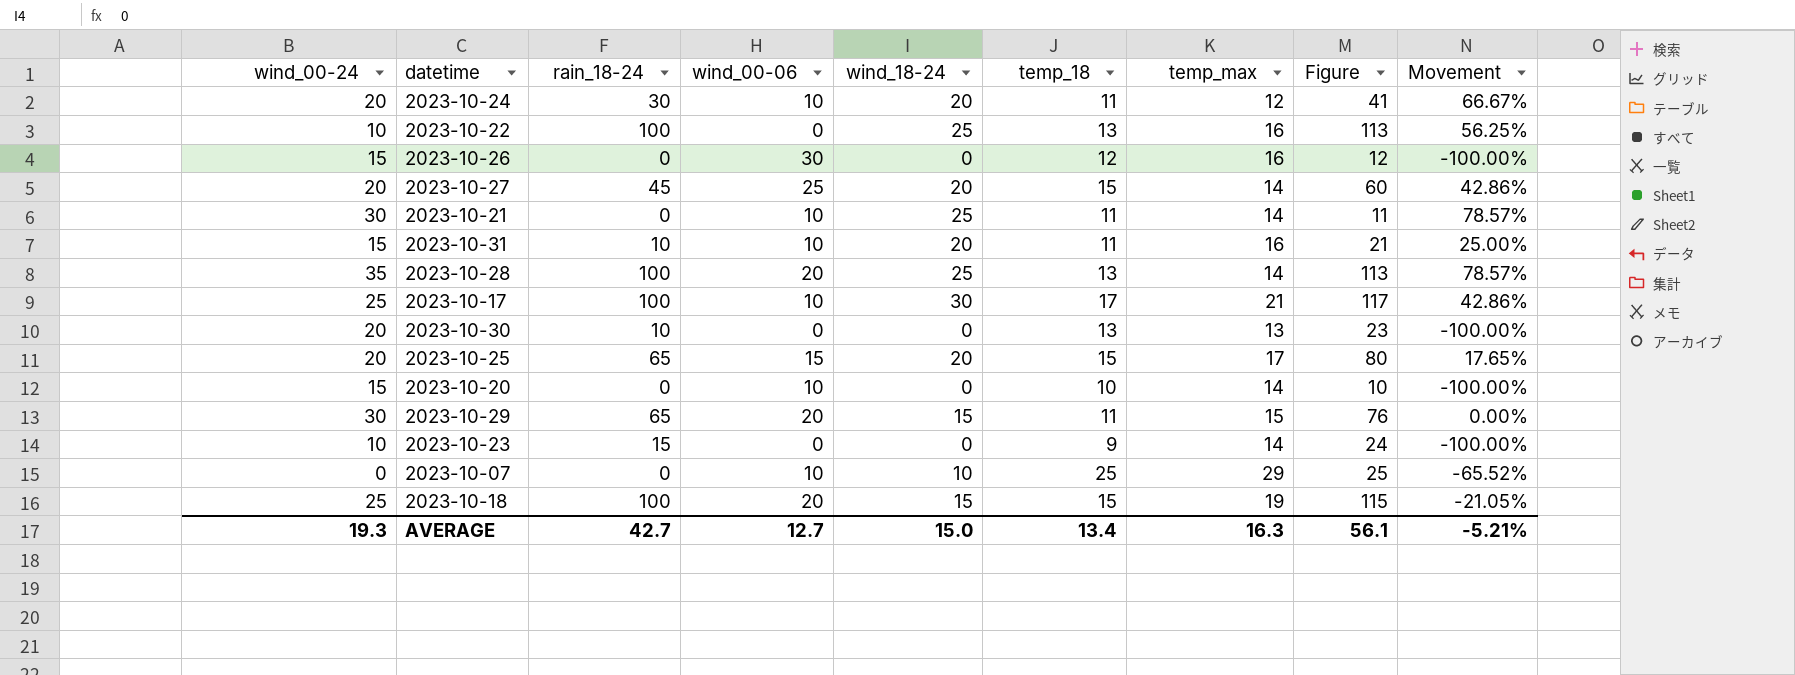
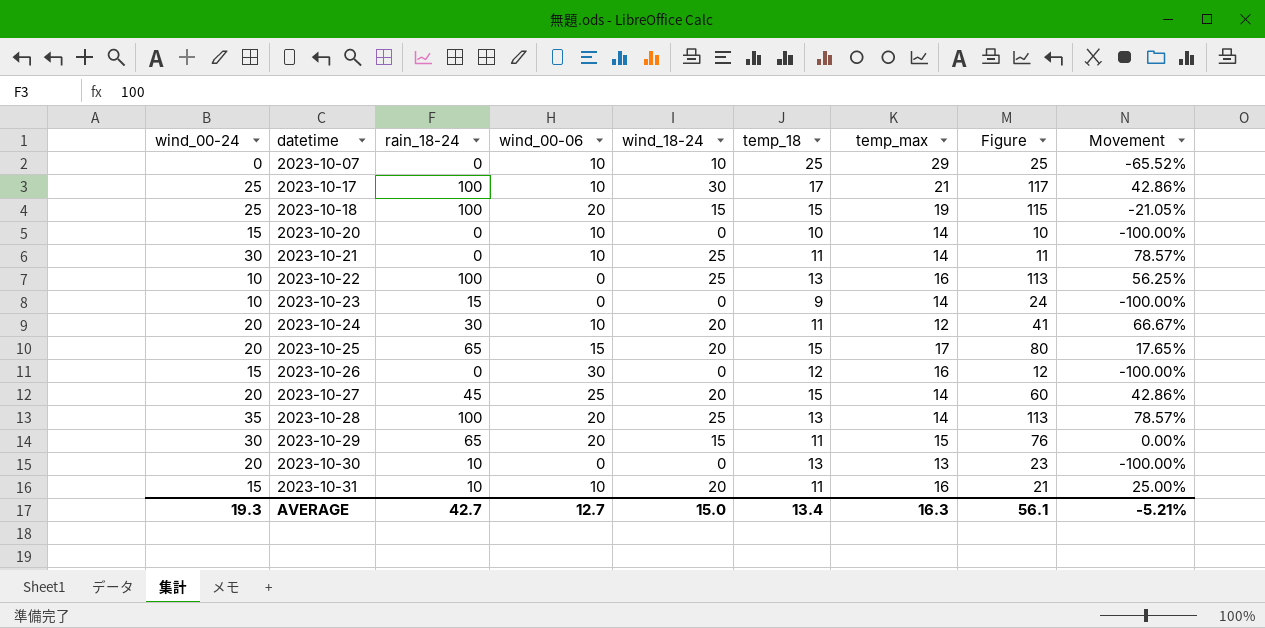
row order: none -> datetime ascending

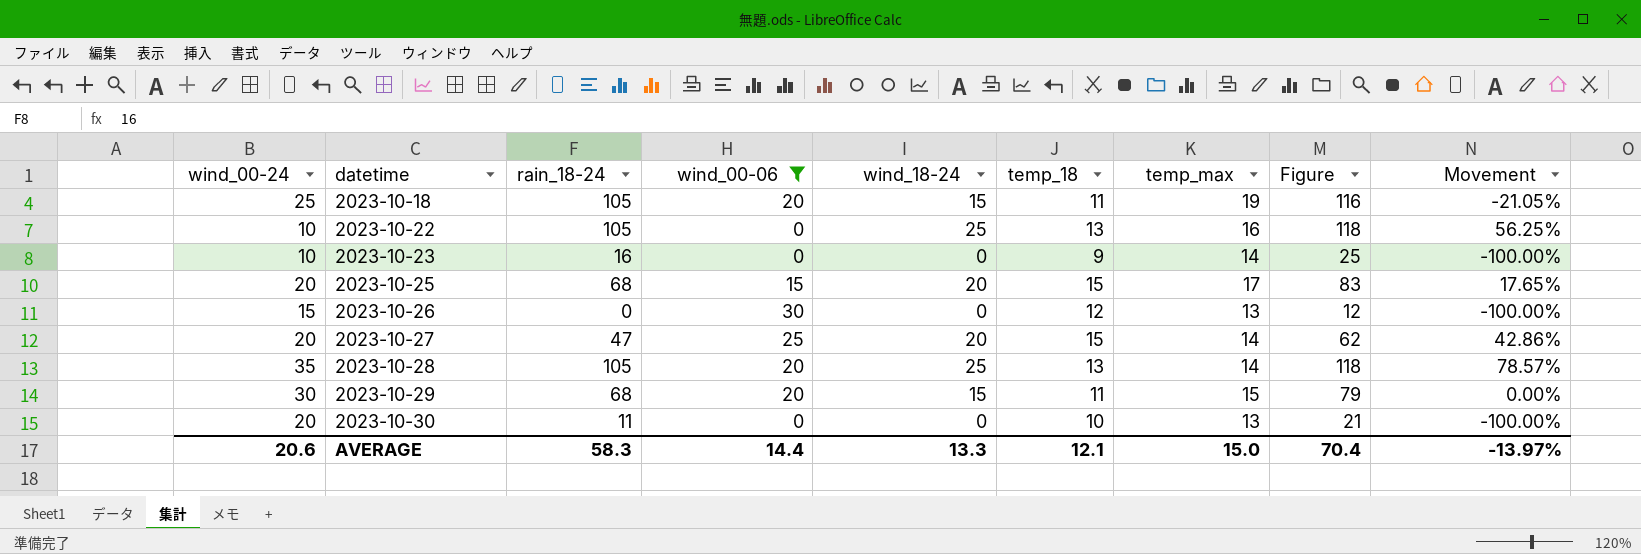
filter: none -> wind_00-06 != 10
2023-10-18 | rain_18-24: 100 -> 105
2023-10-18 | temp_18: 15 -> 11
2023-10-18 | Figure: 115 -> 116
2023-10-22 | rain_18-24: 100 -> 105
2023-10-22 | Figure: 113 -> 118
2023-10-23 | rain_18-24: 15 -> 16
2023-10-23 | Figure: 24 -> 25
2023-10-25 | rain_18-24: 65 -> 68
2023-10-25 | Figure: 80 -> 83
2023-10-26 | temp_max: 16 -> 13
2023-10-27 | rain_18-24: 45 -> 47
2023-10-27 | Figure: 60 -> 62
2023-10-28 | rain_18-24: 100 -> 105
2023-10-28 | Figure: 113 -> 118
2023-10-29 | rain_18-24: 65 -> 68
2023-10-29 | Figure: 76 -> 79
2023-10-30 | rain_18-24: 10 -> 11
2023-10-30 | temp_18: 13 -> 10
2023-10-30 | Figure: 23 -> 21
AVERAGE | wind_00-24: 19.3 -> 20.6
AVERAGE | rain_18-24: 42.7 -> 58.3
AVERAGE | wind_00-06: 12.7 -> 14.4
AVERAGE | wind_18-24: 15.0 -> 13.3
AVERAGE | temp_18: 13.4 -> 12.1
AVERAGE | temp_max: 16.3 -> 15.0
AVERAGE | Figure: 56.1 -> 70.4
AVERAGE | Movement: -5.21% -> -13.97%

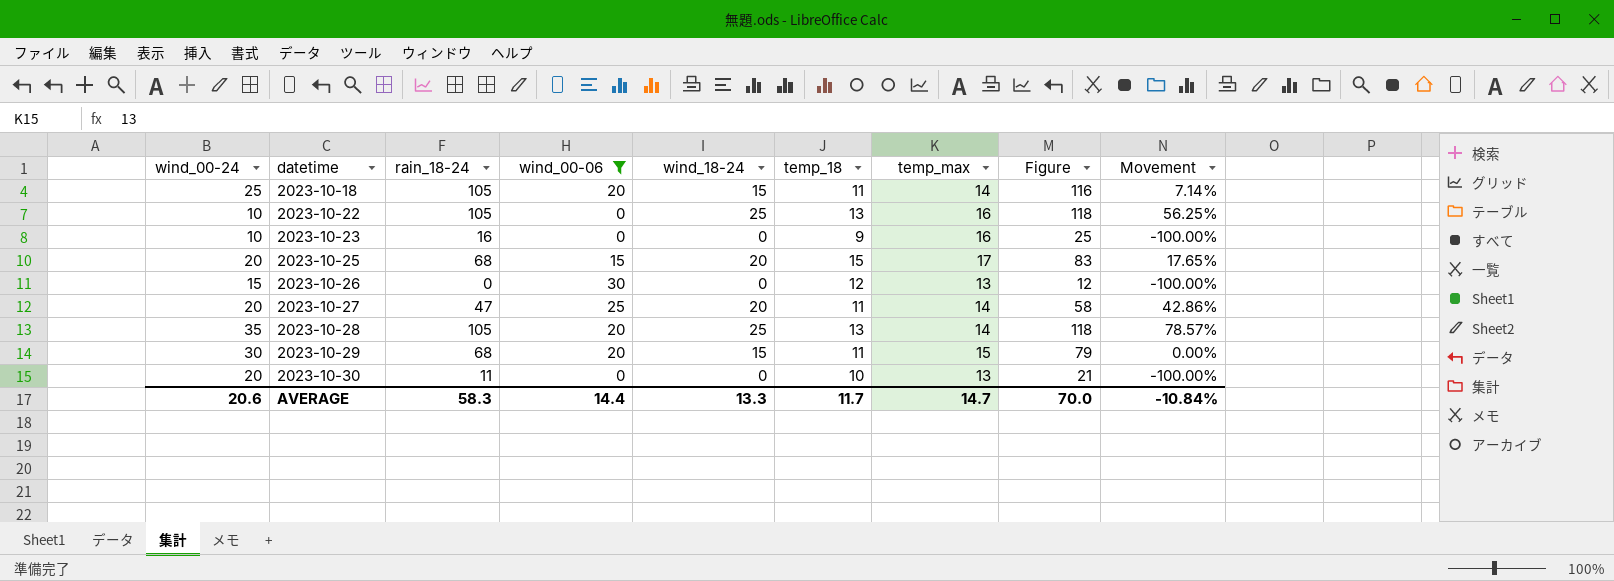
2023-10-18 | temp_max: 19 -> 14
2023-10-18 | Movement: -21.05% -> 7.14%
2023-10-23 | temp_max: 14 -> 16
2023-10-27 | temp_18: 15 -> 11
2023-10-27 | Figure: 62 -> 58
AVERAGE | temp_18: 12.1 -> 11.7
AVERAGE | temp_max: 15.0 -> 14.7
AVERAGE | Figure: 70.4 -> 70.0
AVERAGE | Movement: -13.97% -> -10.84%

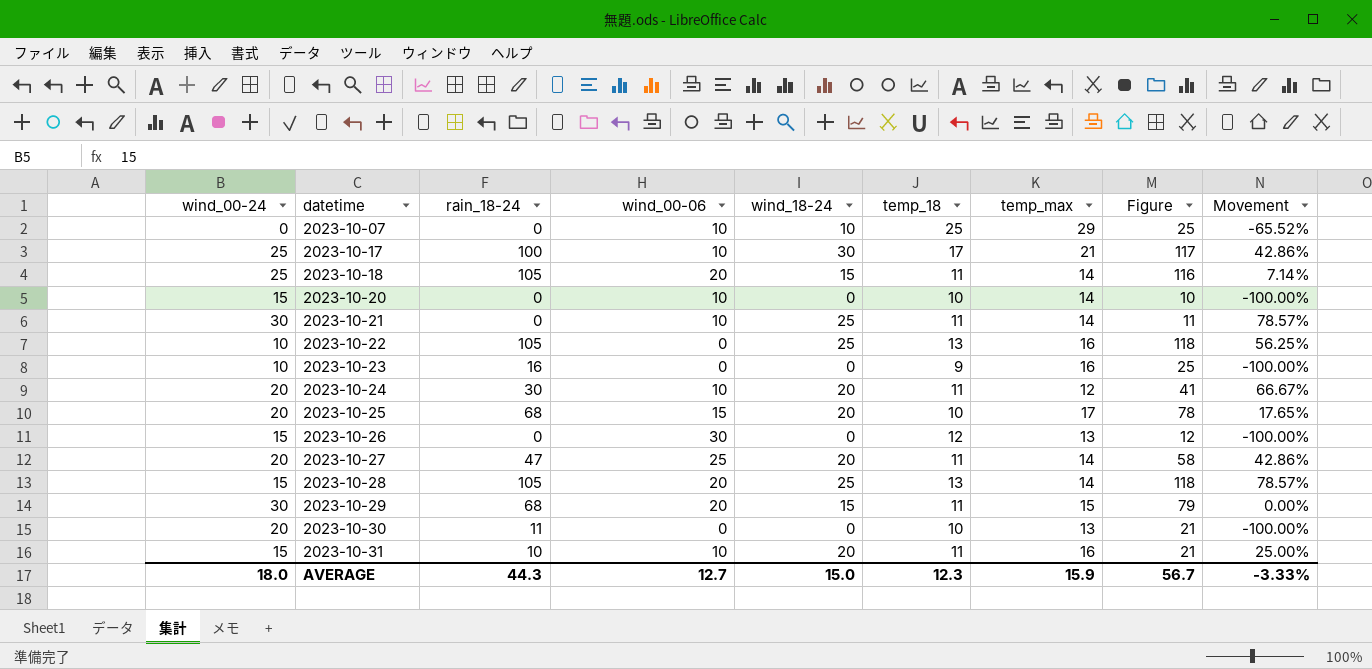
filter: wind_00-06 != 10 -> none
2023-10-25 | temp_18: 15 -> 10
2023-10-25 | Figure: 83 -> 78
2023-10-28 | wind_00-24: 35 -> 15
AVERAGE | wind_00-24: 20.6 -> 18.0
AVERAGE | rain_18-24: 58.3 -> 44.3
AVERAGE | wind_00-06: 14.4 -> 12.7
AVERAGE | wind_18-24: 13.3 -> 15.0
AVERAGE | temp_18: 11.7 -> 12.3
AVERAGE | temp_max: 14.7 -> 15.9
AVERAGE | Figure: 70.0 -> 56.7
AVERAGE | Movement: -10.84% -> -3.33%

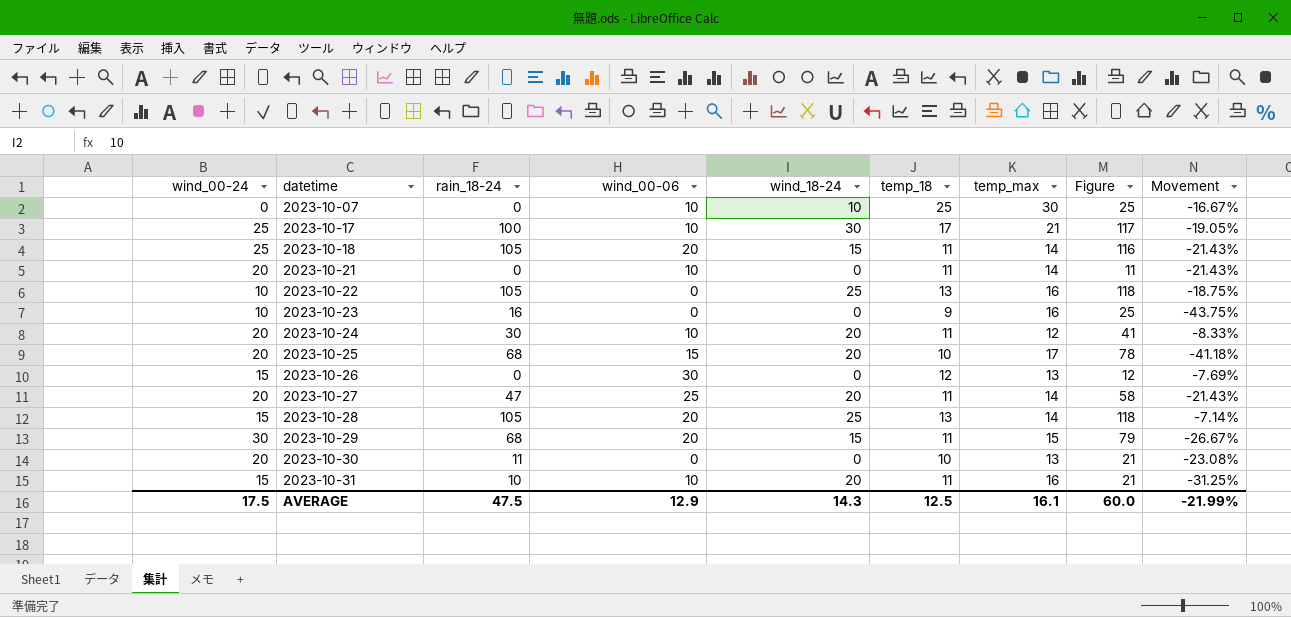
column Movement | formula: ([wind_18-24] - [temp_max]) / [temp_max] -> ([temp_18] - [temp_max]) / [temp_max]
row 2023-10-20: 15 | 0 | 10 | 0 | 10 | 14 | 10 | -100.00% -> none
2023-10-07 | temp_max: 29 -> 30
2023-10-21 | wind_00-24: 30 -> 20
2023-10-21 | wind_18-24: 25 -> 0
AVERAGE | wind_00-24: 18.0 -> 17.5
AVERAGE | rain_18-24: 44.3 -> 47.5
AVERAGE | wind_00-06: 12.7 -> 12.9
AVERAGE | wind_18-24: 15.0 -> 14.3
AVERAGE | temp_18: 12.3 -> 12.5
AVERAGE | temp_max: 15.9 -> 16.1
AVERAGE | Figure: 56.7 -> 60.0
AVERAGE | Movement: -3.33% -> -21.99%

